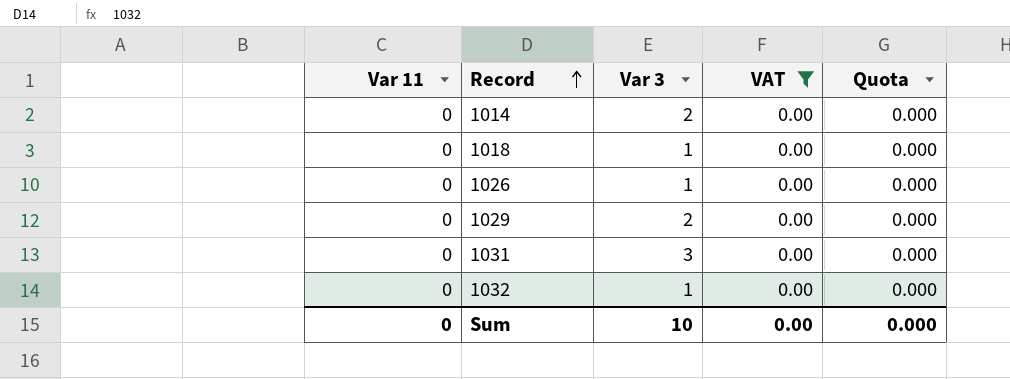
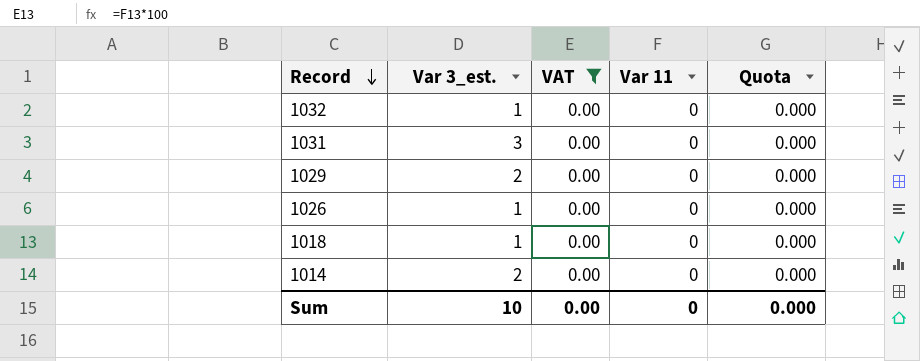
row order: Record ascending -> Record descending
column name: Var 3 -> Var 3_est.
column Var 11 | position: 1 -> 4

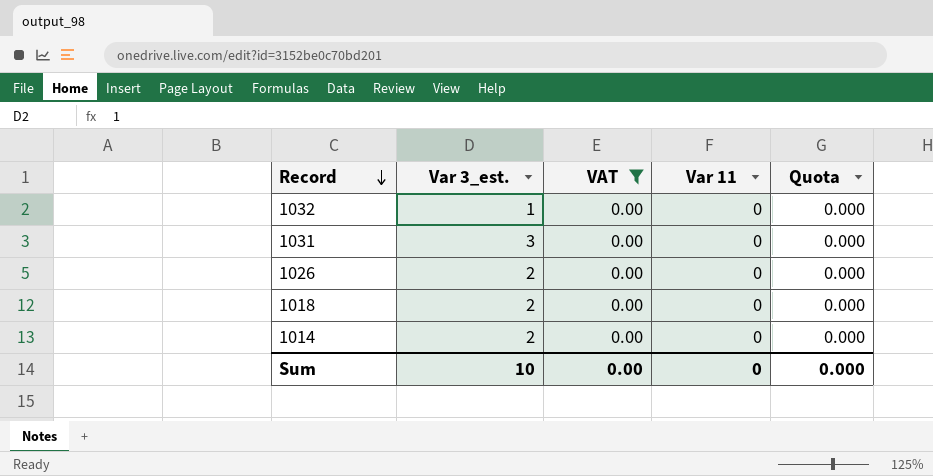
row 1029: 2 | 0.00 | 0 | 0.000 -> none
1026 | Var 3_est.: 1 -> 2
1018 | Var 3_est.: 1 -> 2

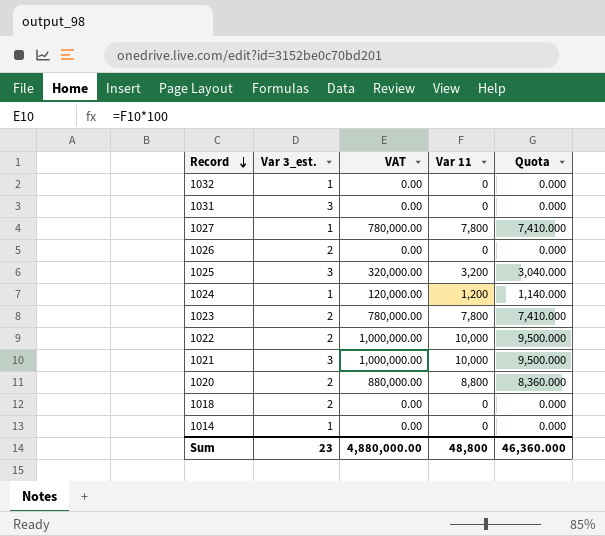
filter: VAT = 0.00 -> none
1014 | Var 3_est.: 2 -> 1
Sum | Var 3_est.: 10 -> 23
Sum | VAT: 0.00 -> 4,880,000.00
Sum | Var 11: 0 -> 48,800
Sum | Quota: 0.000 -> 46,360.000

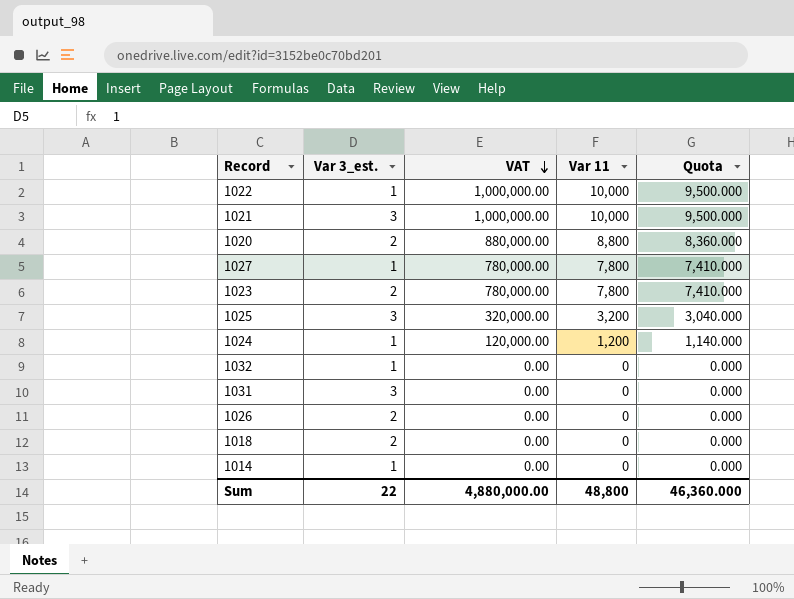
row order: Record descending -> VAT descending
1022 | Var 3_est.: 2 -> 1
Sum | Var 3_est.: 23 -> 22

